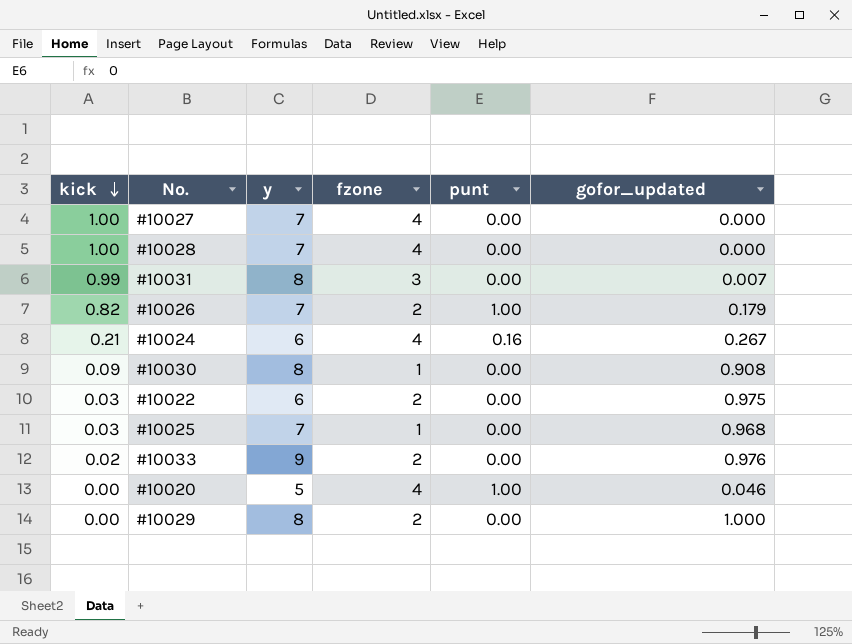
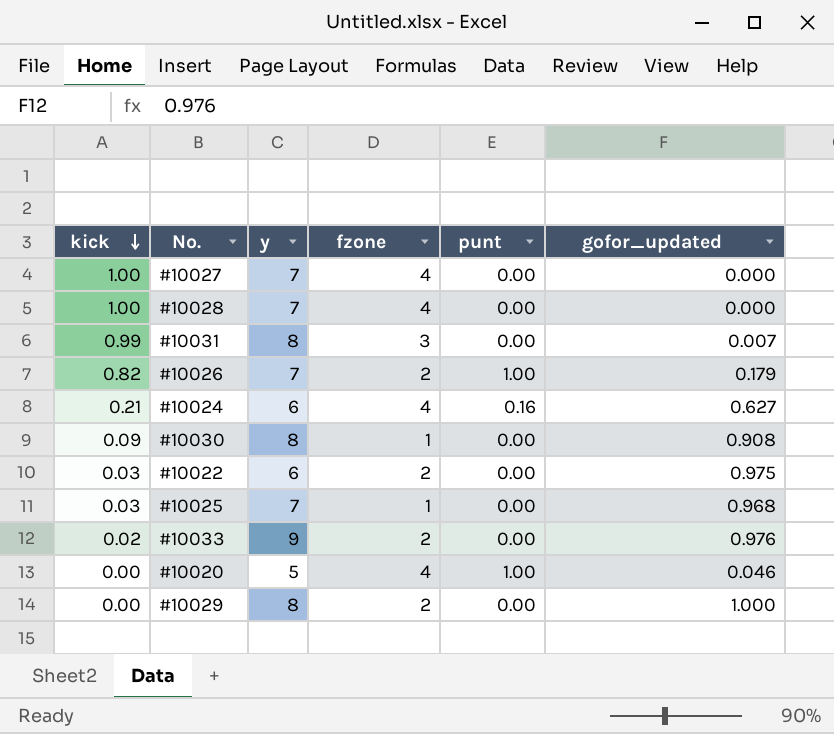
#10024 | gofor_updated: 0.267 -> 0.627

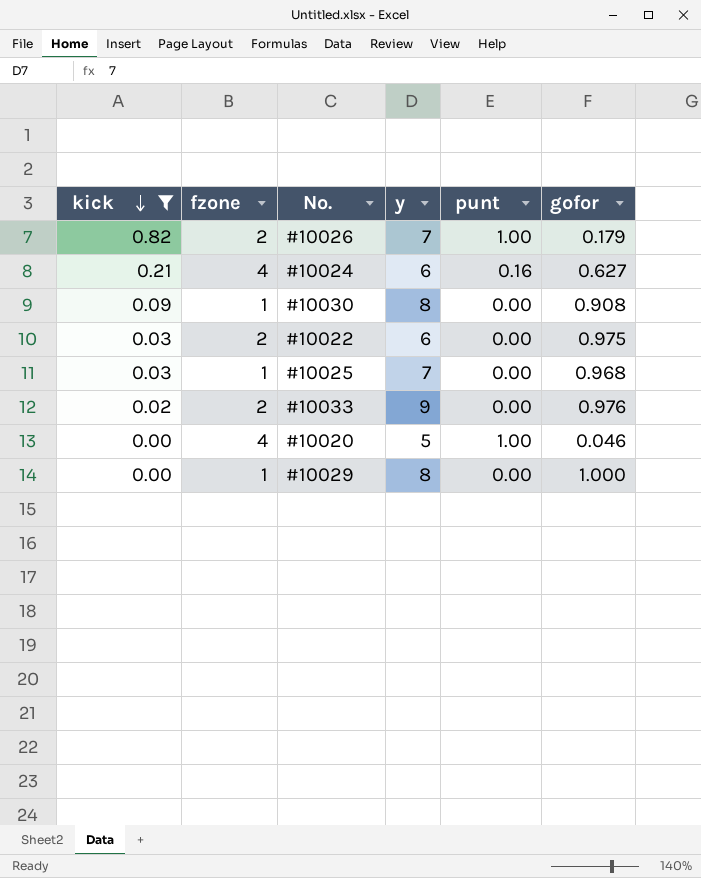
filter: none -> kick <= 0.82
column fzone | position: 4 -> 2
column name: gofor_updated -> gofor
#10029 | fzone: 2 -> 1

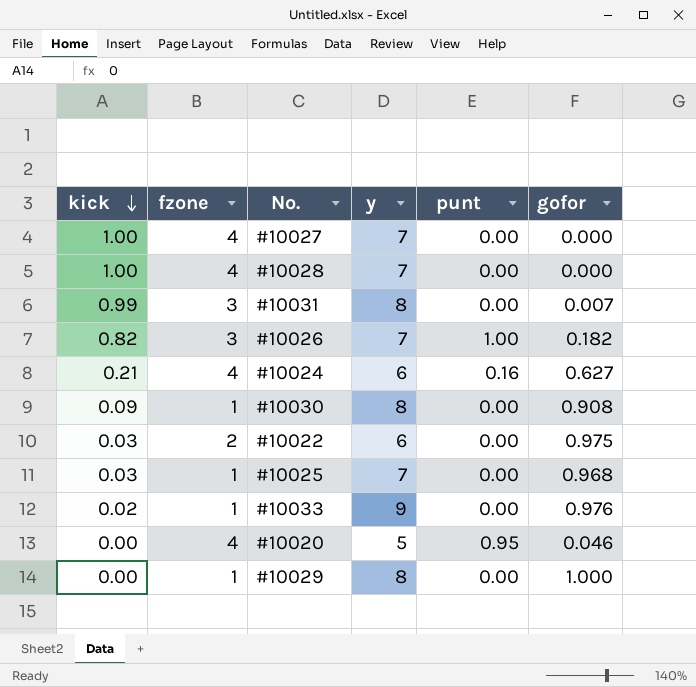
filter: kick <= 0.82 -> none
#10026 | fzone: 2 -> 3
#10026 | gofor: 0.179 -> 0.182
#10033 | fzone: 2 -> 1
#10020 | punt: 1.00 -> 0.95

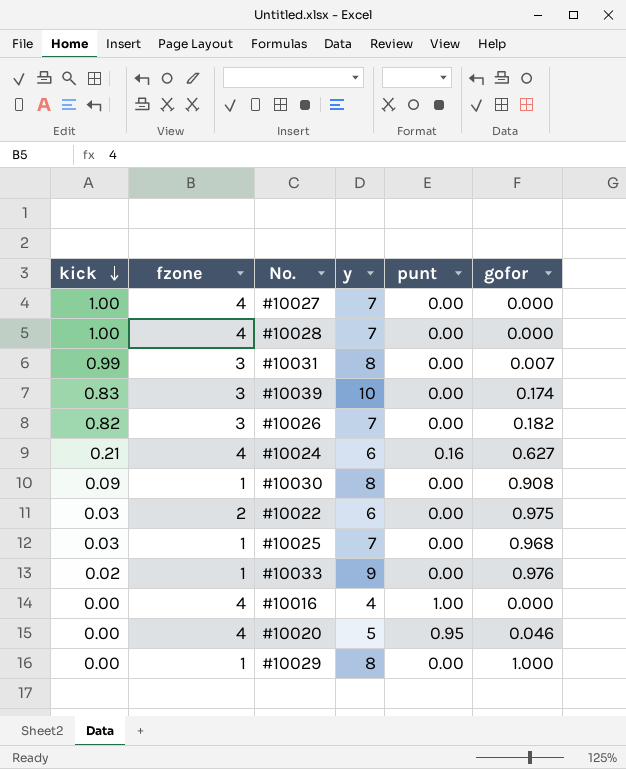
row #10039: none -> 0.83 | 3 | 10 | 0.00 | 0.174
#10026 | punt: 1.00 -> 0.00
row #10016: none -> 0.00 | 4 | 4 | 1.00 | 0.000

